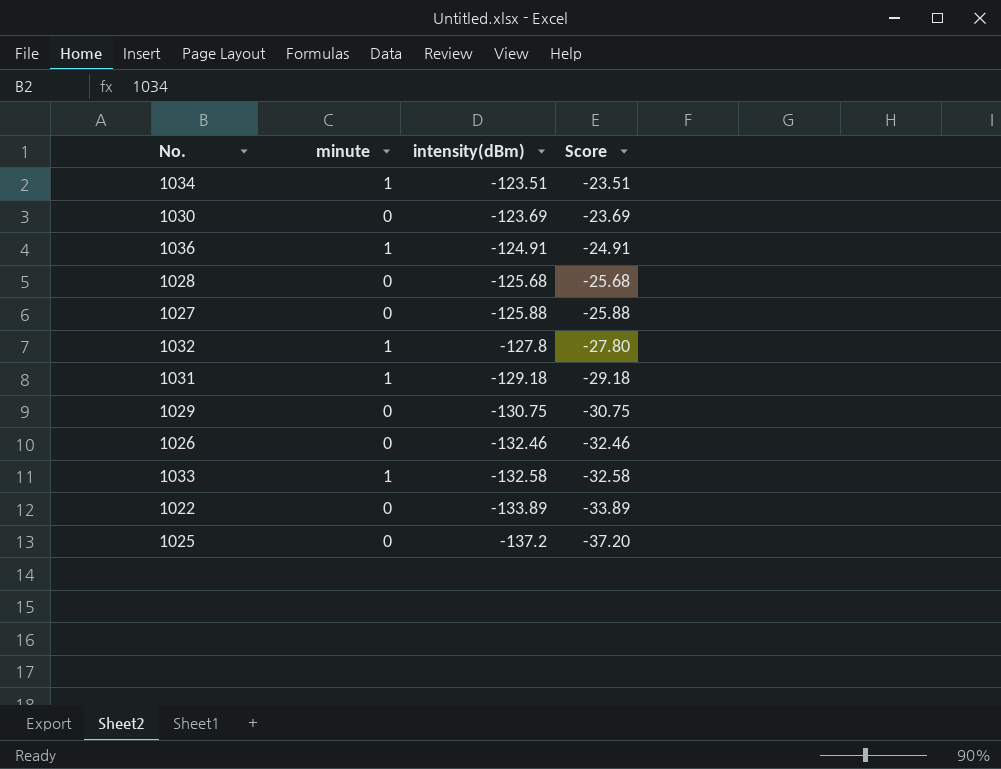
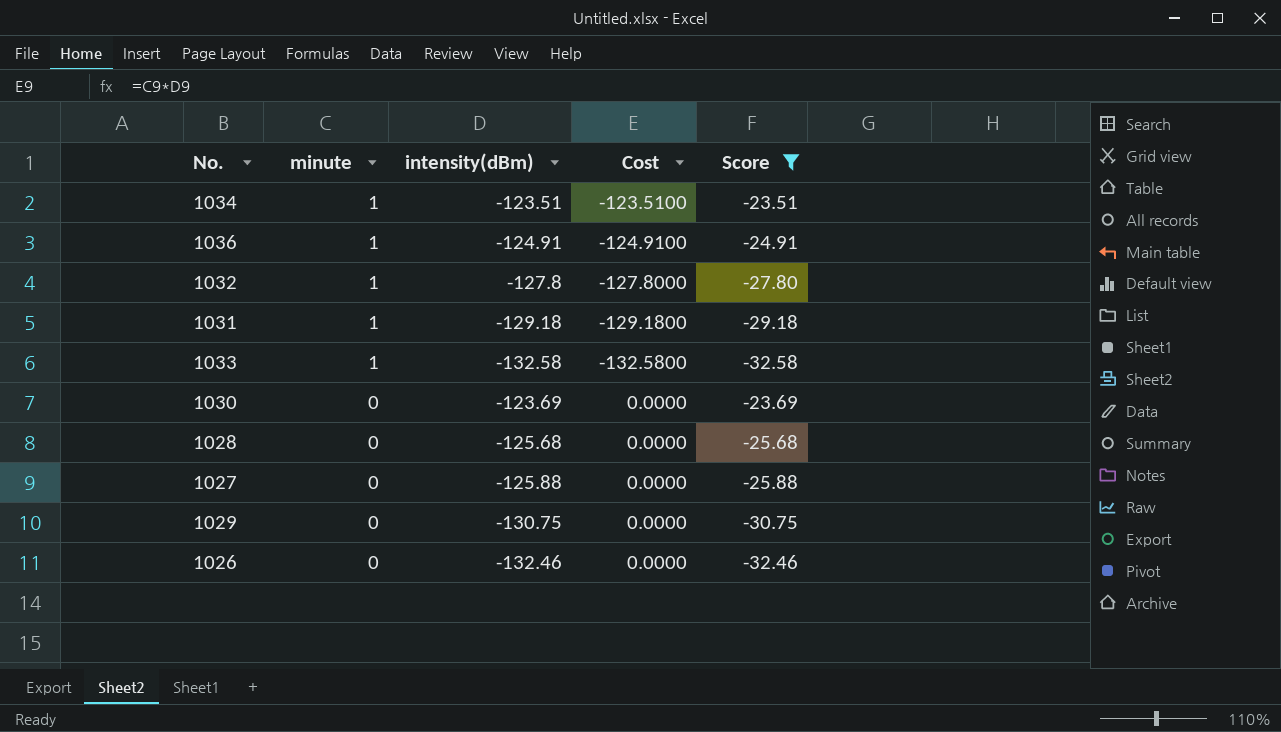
filter: none -> Score >= -32.58
row order: intensity(dBm) descending -> minute descending
column Cost | formula: none -> [minute] * [intensity(dBm)]

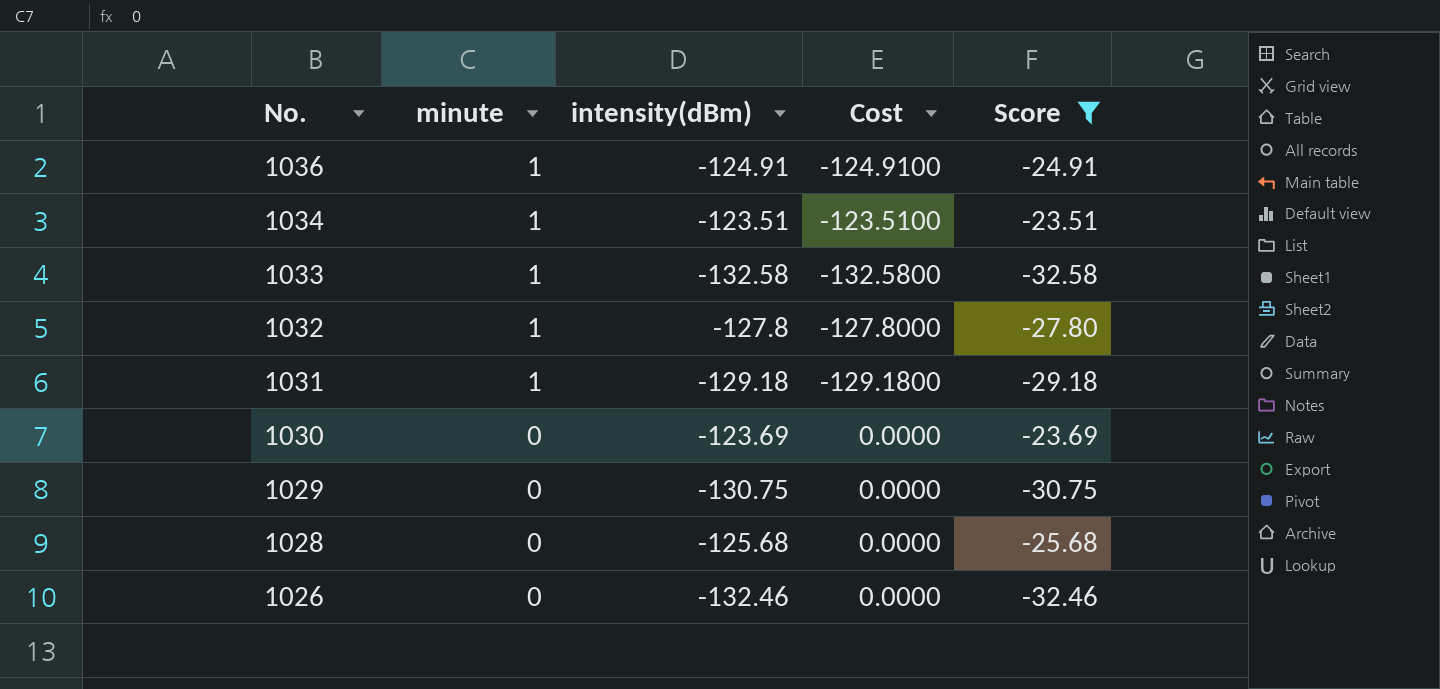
row order: minute descending -> No. descending
row 1027: 0 | -125.88 | 0.0000 | -25.88 -> none

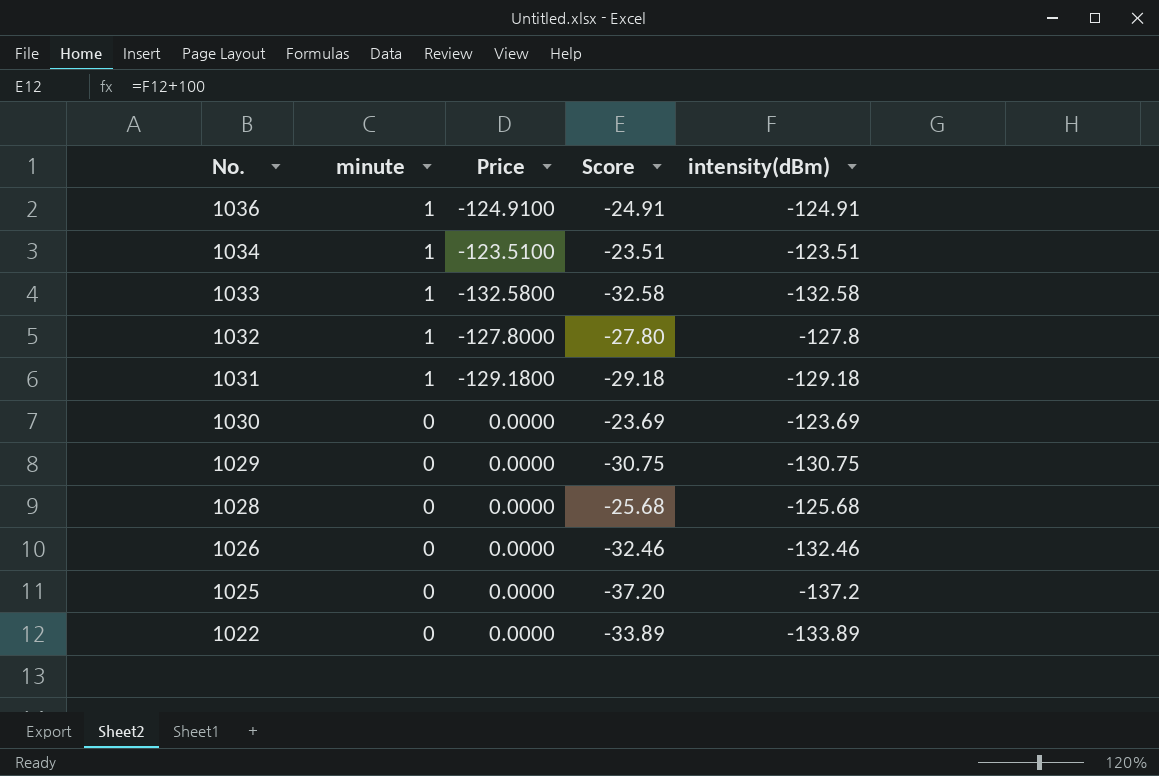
filter: Score >= -32.58 -> none
column name: Cost -> Price
column intensity(dBm) | position: 3 -> 5

